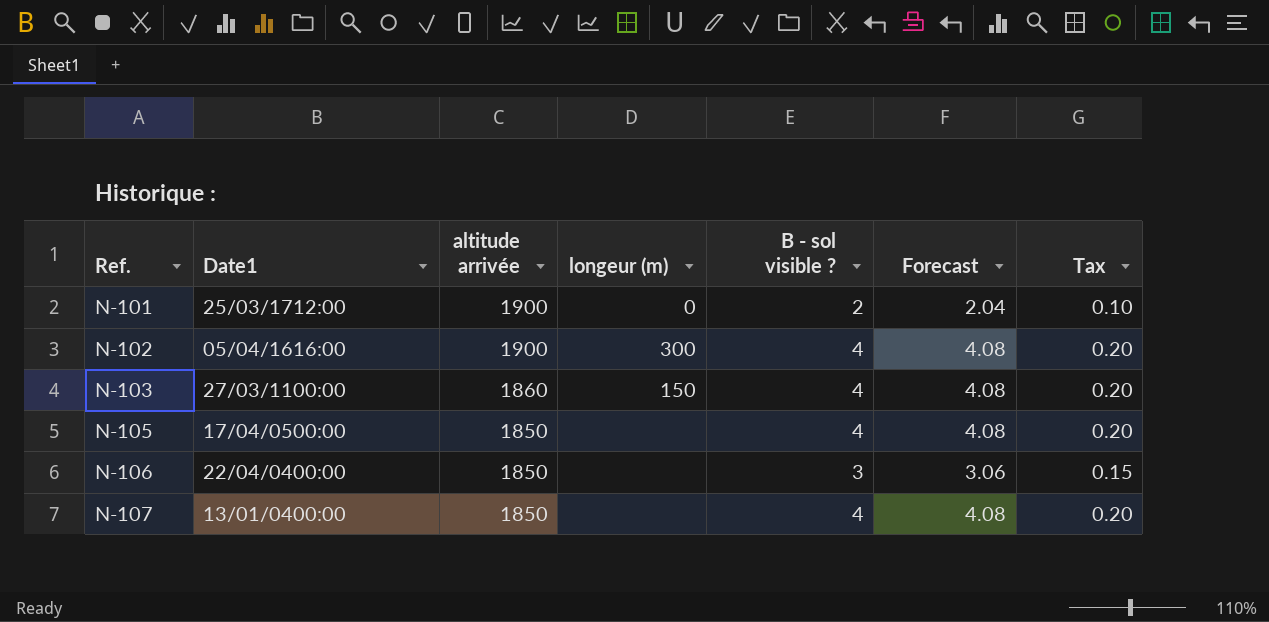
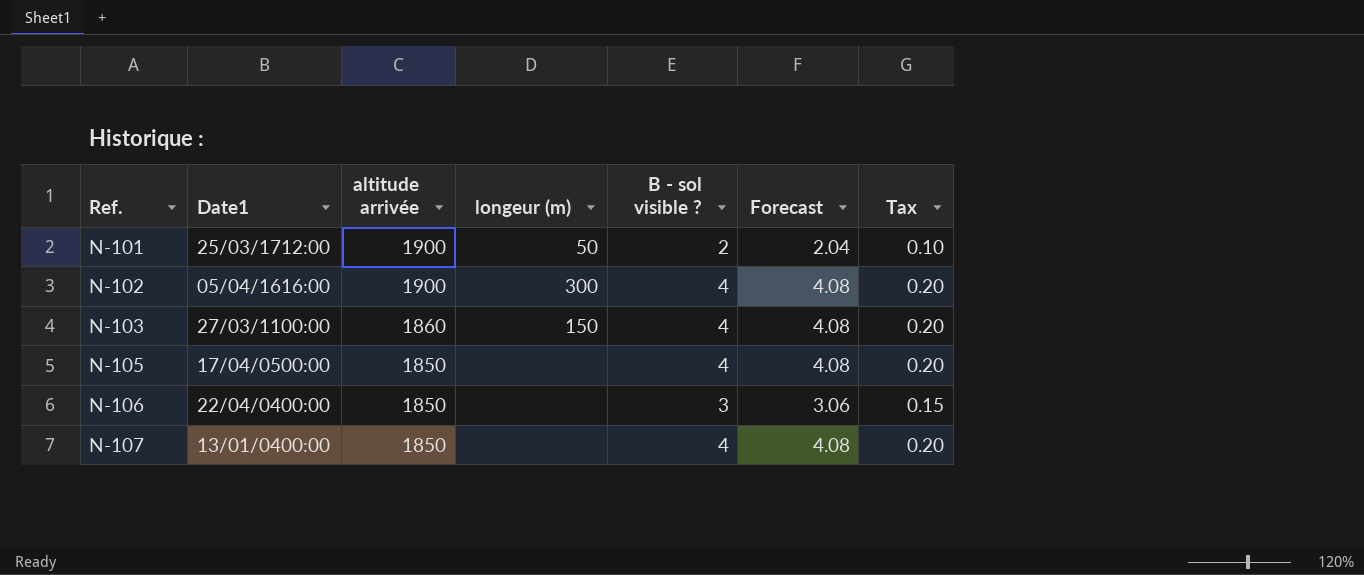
N-101 | longeur (m): 0 -> 50

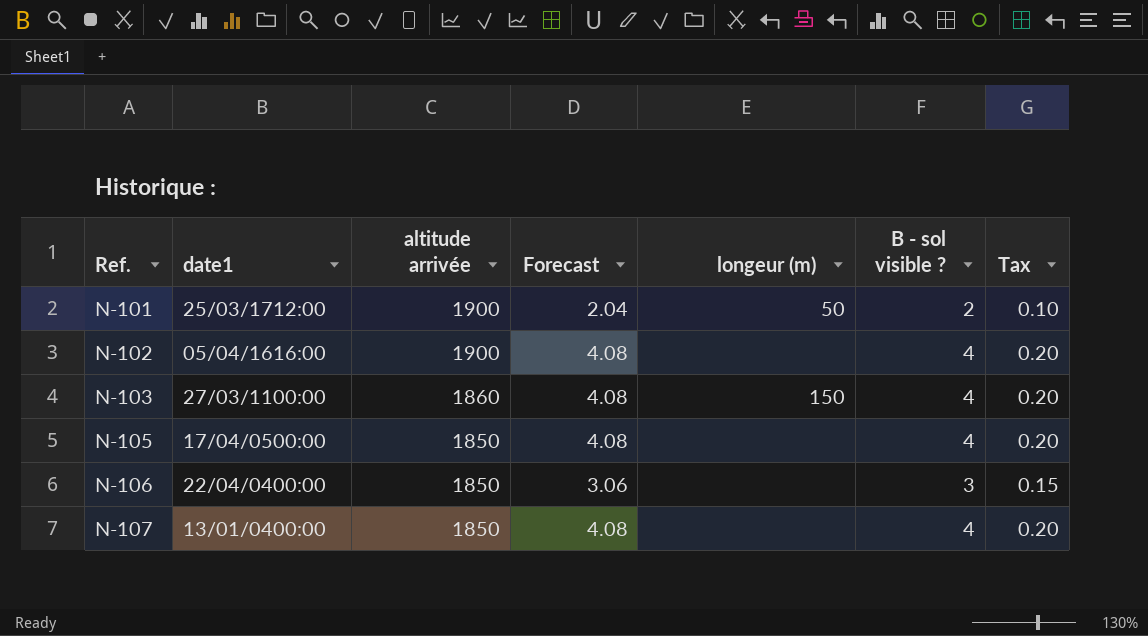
column name: Date1 -> date1
column Forecast | position: 6 -> 4
N-102 | longeur (m): 300 -> none

